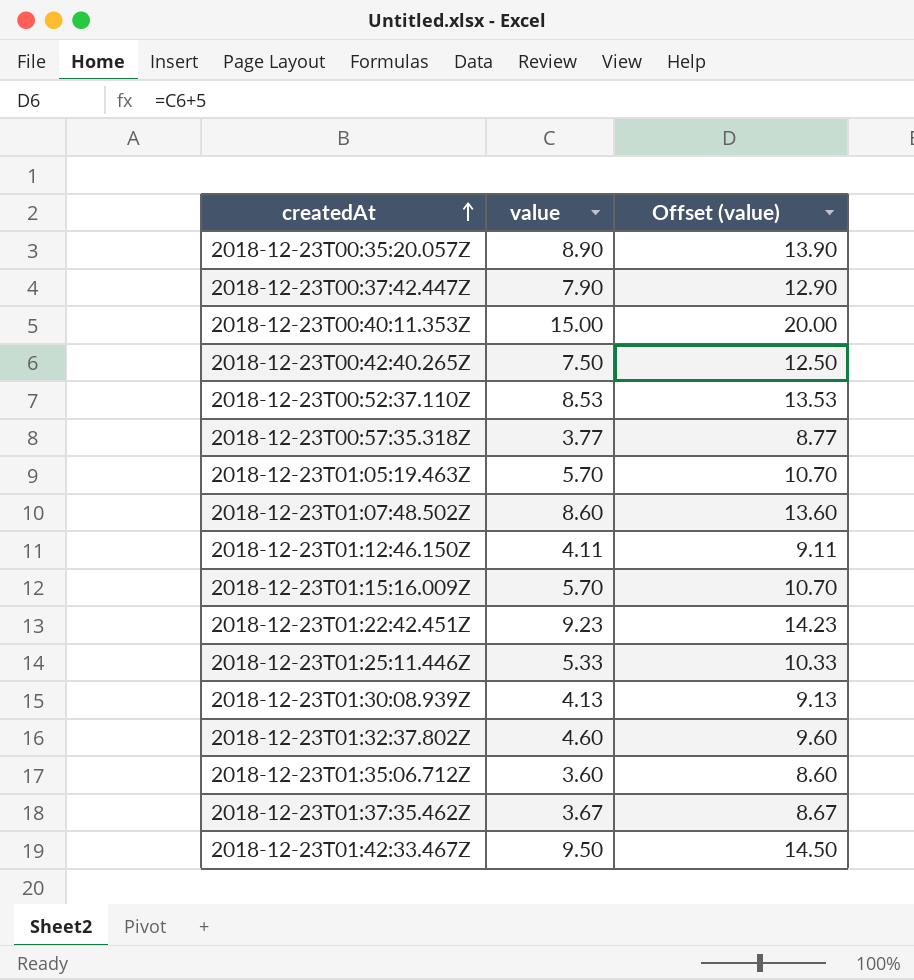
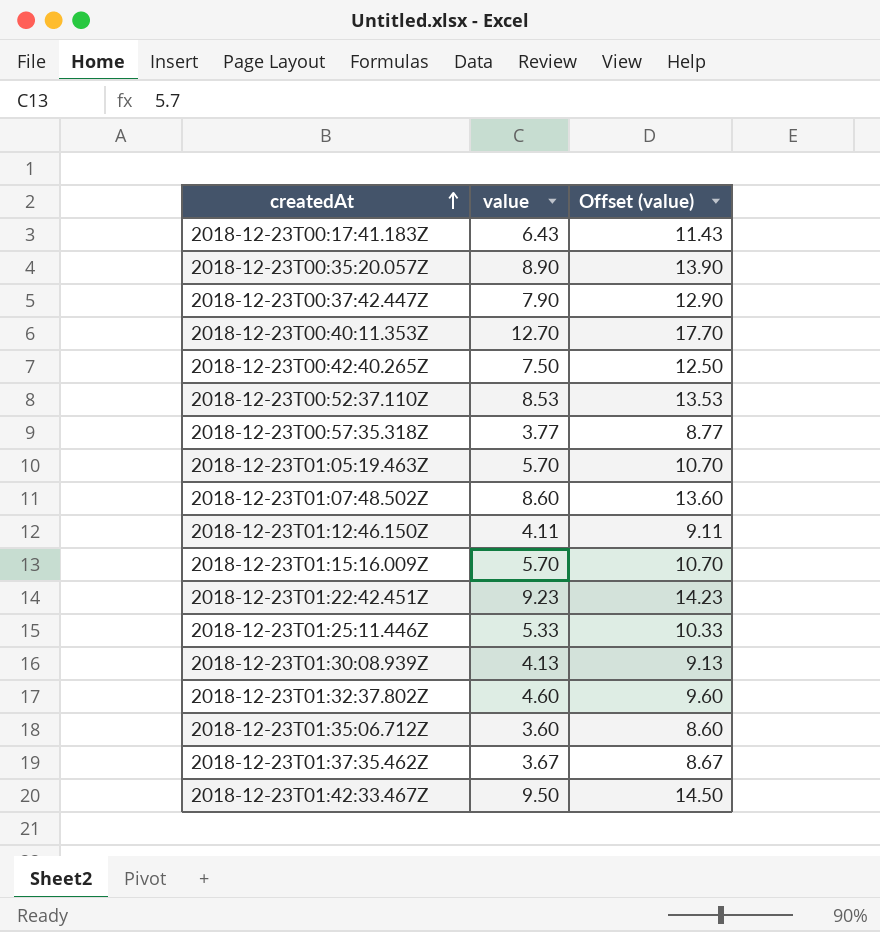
row 2018-12-23T00:17:41.183Z: none -> 6.43 | 11.43
2018-12-23T00:40:11.353Z | value: 15.00 -> 12.70
2018-12-23T00:40:11.353Z | Offset (value): 20.00 -> 17.70

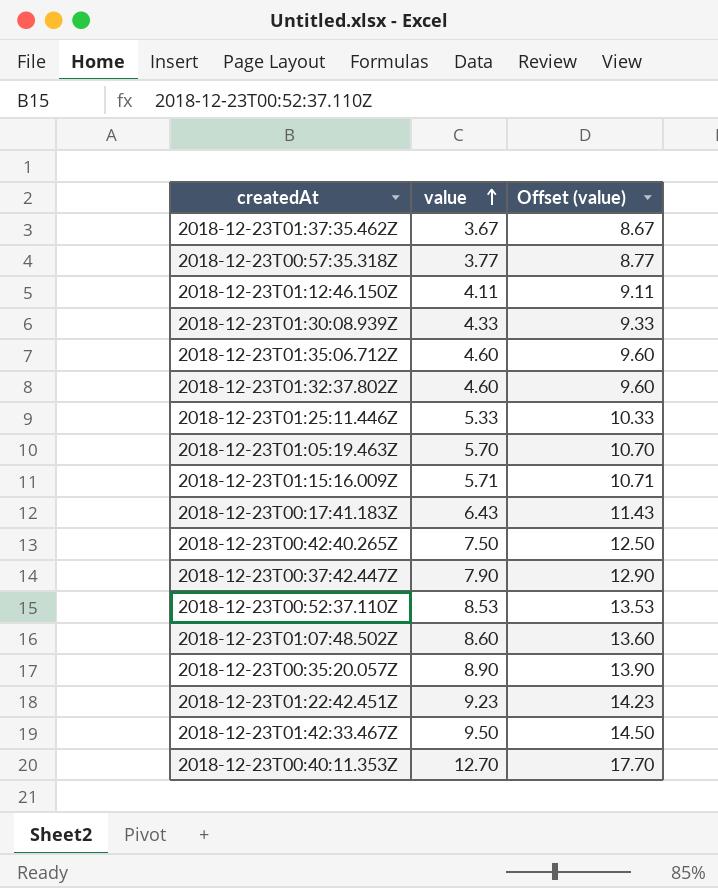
row order: createdAt ascending -> value ascending
2018-12-23T01:30:08.939Z | value: 4.13 -> 4.33
2018-12-23T01:30:08.939Z | Offset (value): 9.13 -> 9.33
2018-12-23T01:35:06.712Z | value: 3.60 -> 4.60
2018-12-23T01:35:06.712Z | Offset (value): 8.60 -> 9.60
2018-12-23T01:15:16.009Z | value: 5.70 -> 5.71
2018-12-23T01:15:16.009Z | Offset (value): 10.70 -> 10.71

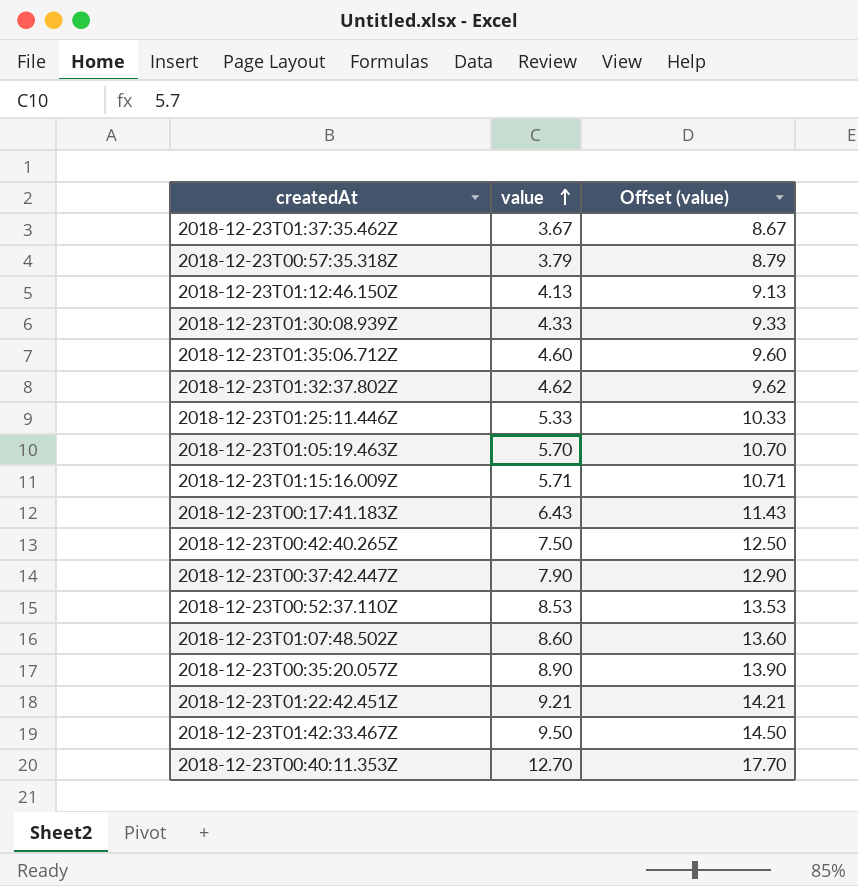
2018-12-23T00:57:35.318Z | value: 3.77 -> 3.79
2018-12-23T00:57:35.318Z | Offset (value): 8.77 -> 8.79
2018-12-23T01:12:46.150Z | value: 4.11 -> 4.13
2018-12-23T01:12:46.150Z | Offset (value): 9.11 -> 9.13
2018-12-23T01:32:37.802Z | value: 4.60 -> 4.62
2018-12-23T01:32:37.802Z | Offset (value): 9.60 -> 9.62
2018-12-23T01:22:42.451Z | value: 9.23 -> 9.21
2018-12-23T01:22:42.451Z | Offset (value): 14.23 -> 14.21

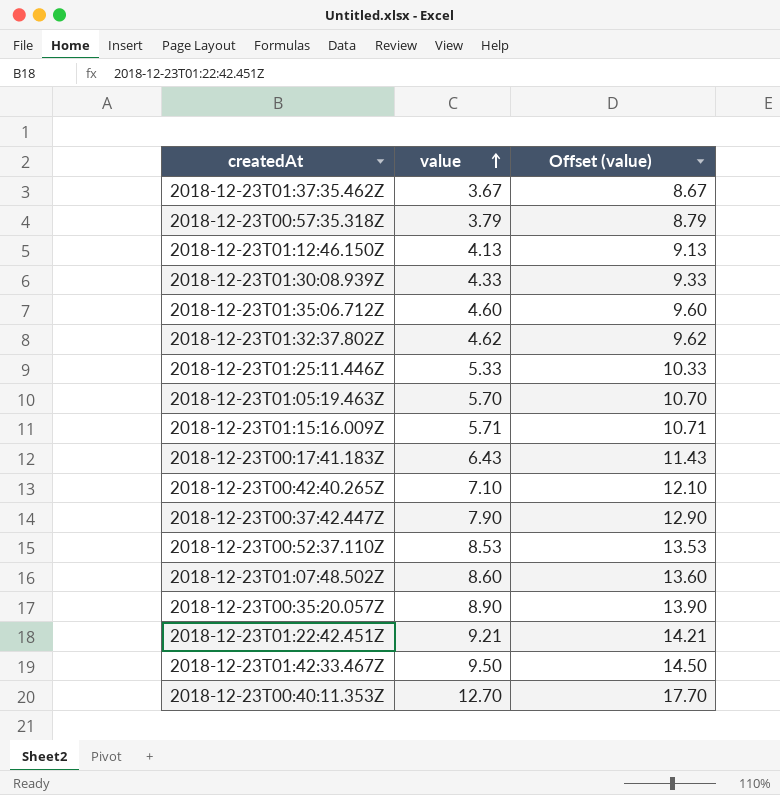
2018-12-23T00:42:40.265Z | value: 7.50 -> 7.10
2018-12-23T00:42:40.265Z | Offset (value): 12.50 -> 12.10

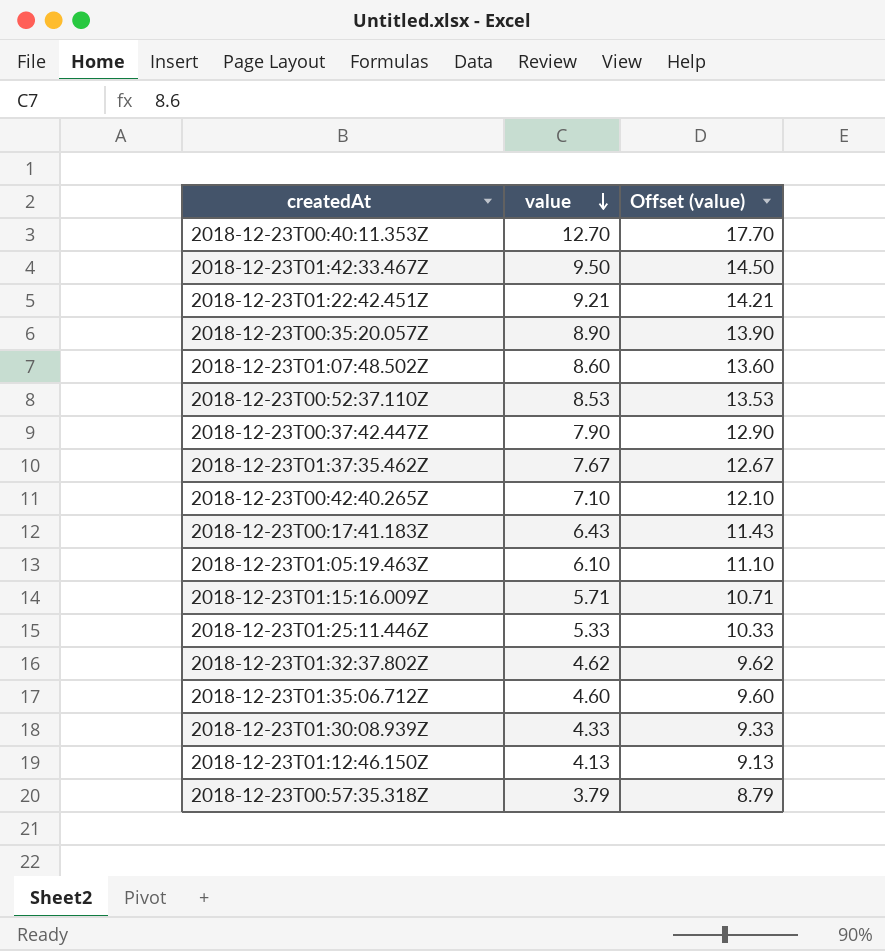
row order: value ascending -> value descending
2018-12-23T01:37:35.462Z | value: 3.67 -> 7.67
2018-12-23T01:37:35.462Z | Offset (value): 8.67 -> 12.67
2018-12-23T01:05:19.463Z | value: 5.70 -> 6.10
2018-12-23T01:05:19.463Z | Offset (value): 10.70 -> 11.10

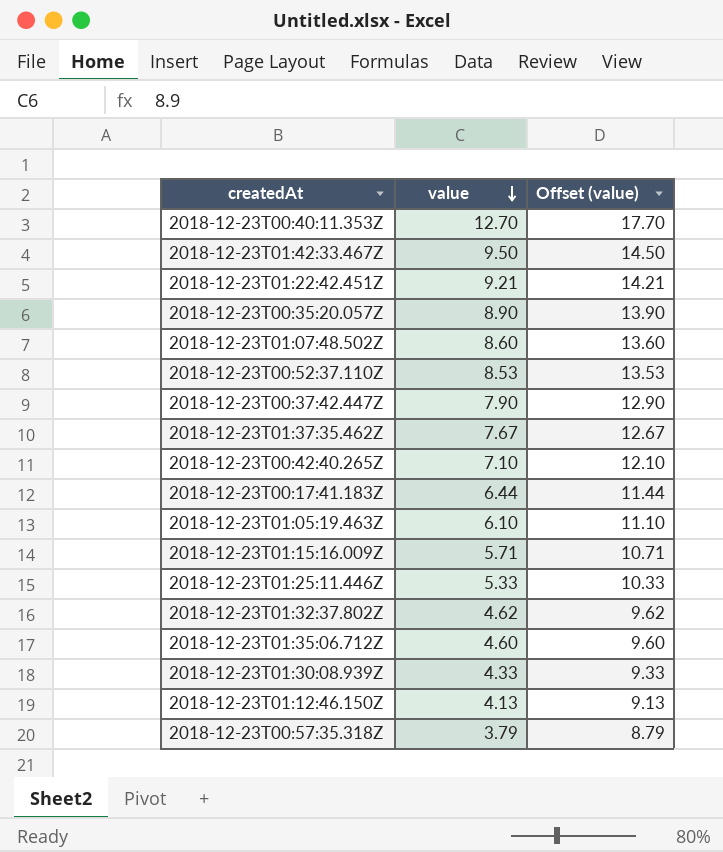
2018-12-23T00:17:41.183Z | value: 6.43 -> 6.44
2018-12-23T00:17:41.183Z | Offset (value): 11.43 -> 11.44

